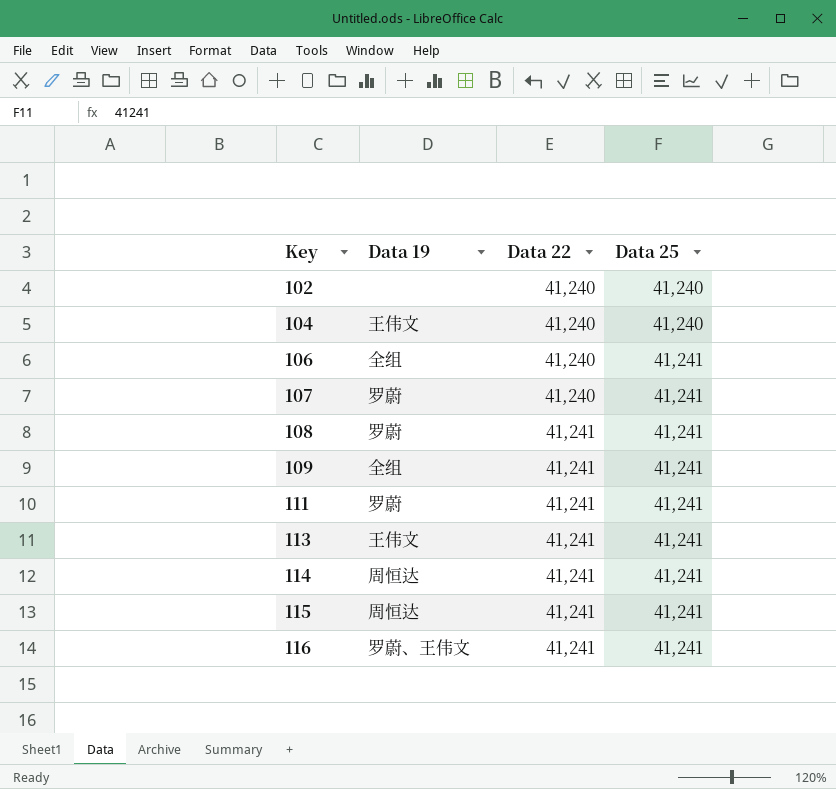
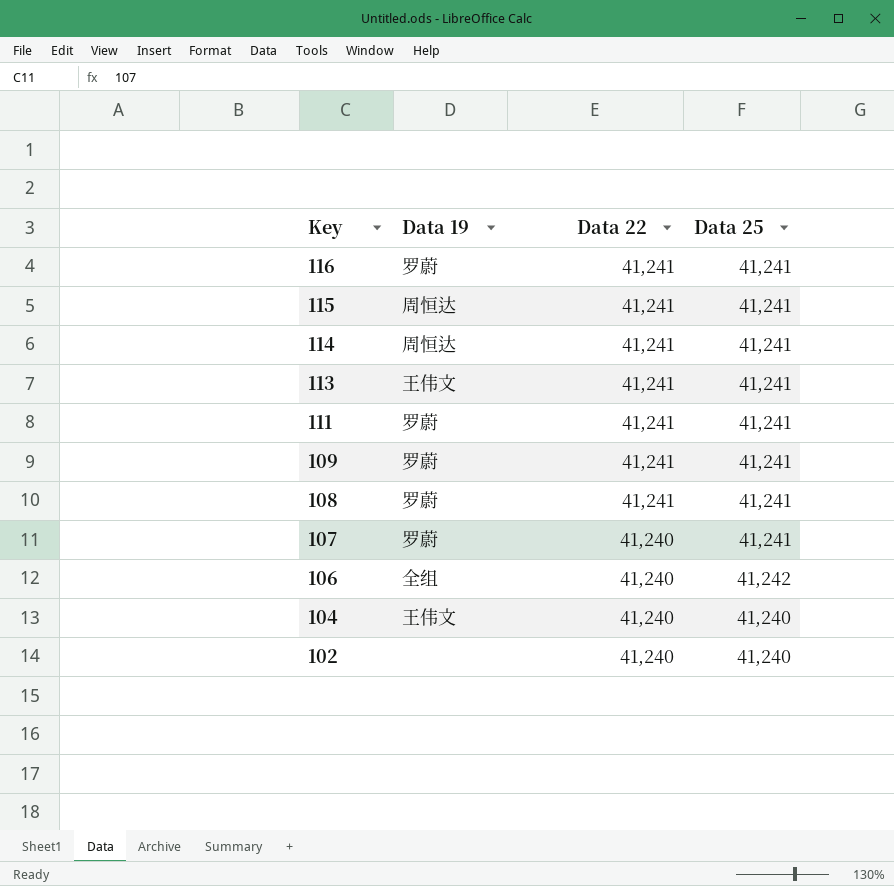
row order: Key ascending -> Key descending
116 | Data 19: 罗蔚、王伟文 -> 罗蔚
109 | Data 19: 全组 -> 罗蔚
106 | Data 25: 41,241 -> 41,242

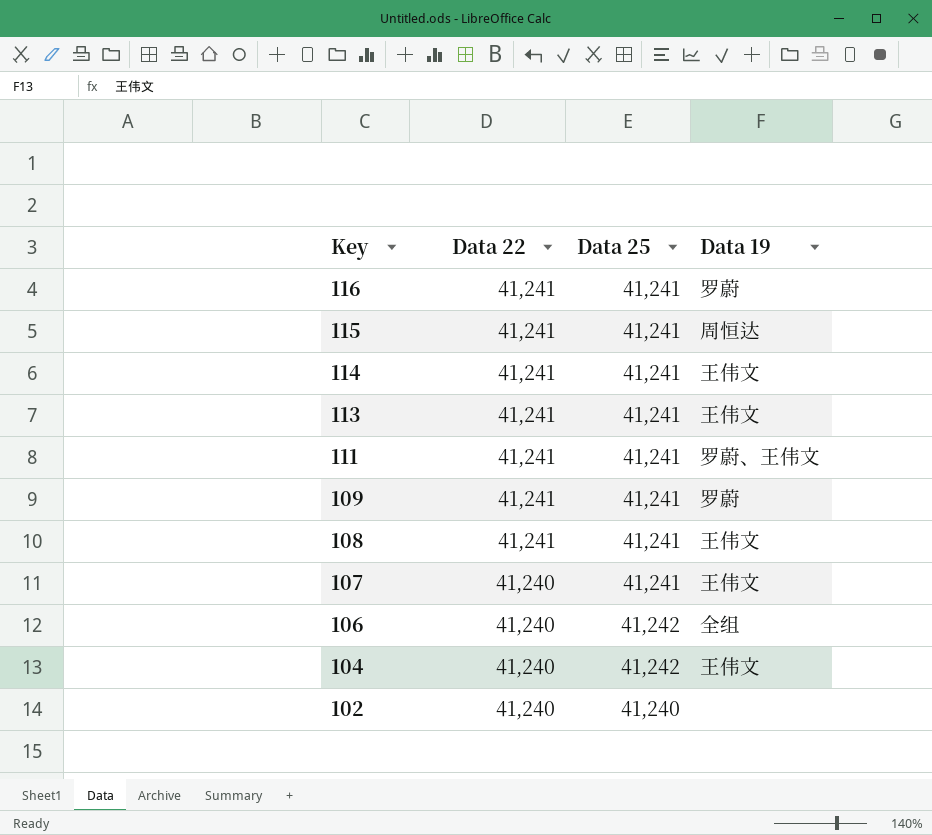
column Data 19 | position: 2 -> 4
114 | Data 19: 周恒达 -> 王伟文
111 | Data 19: 罗蔚 -> 罗蔚、王伟文
108 | Data 19: 罗蔚 -> 王伟文
107 | Data 19: 罗蔚 -> 王伟文
104 | Data 25: 41,240 -> 41,242

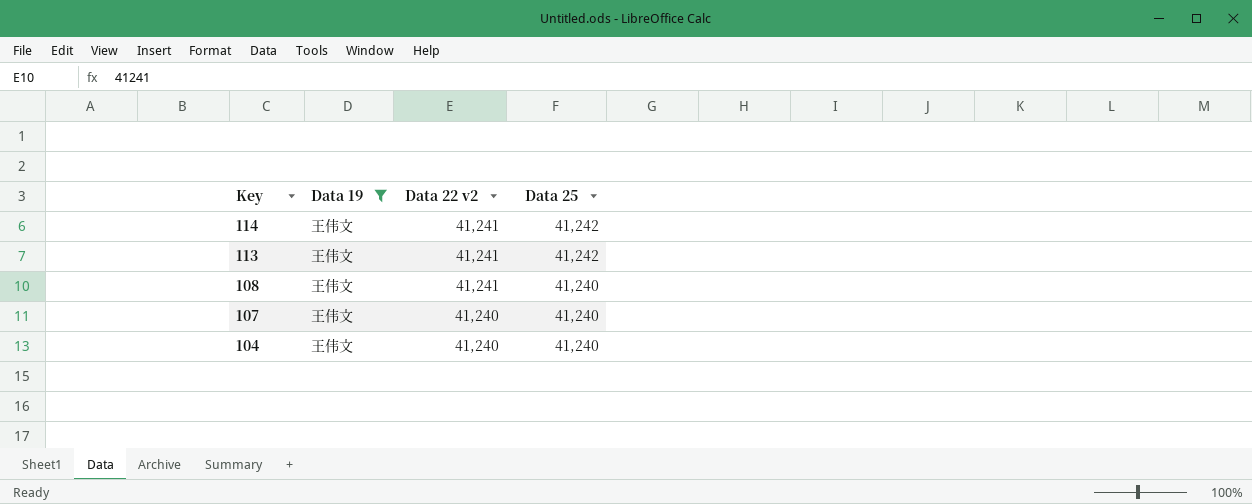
filter: none -> Data 19 = 王伟文
column Data 19 | position: 4 -> 2
column name: Data 22 -> Data 22 v2
114 | Data 25: 41,241 -> 41,242
113 | Data 25: 41,241 -> 41,242
108 | Data 25: 41,241 -> 41,240
107 | Data 25: 41,241 -> 41,240
104 | Data 25: 41,242 -> 41,240

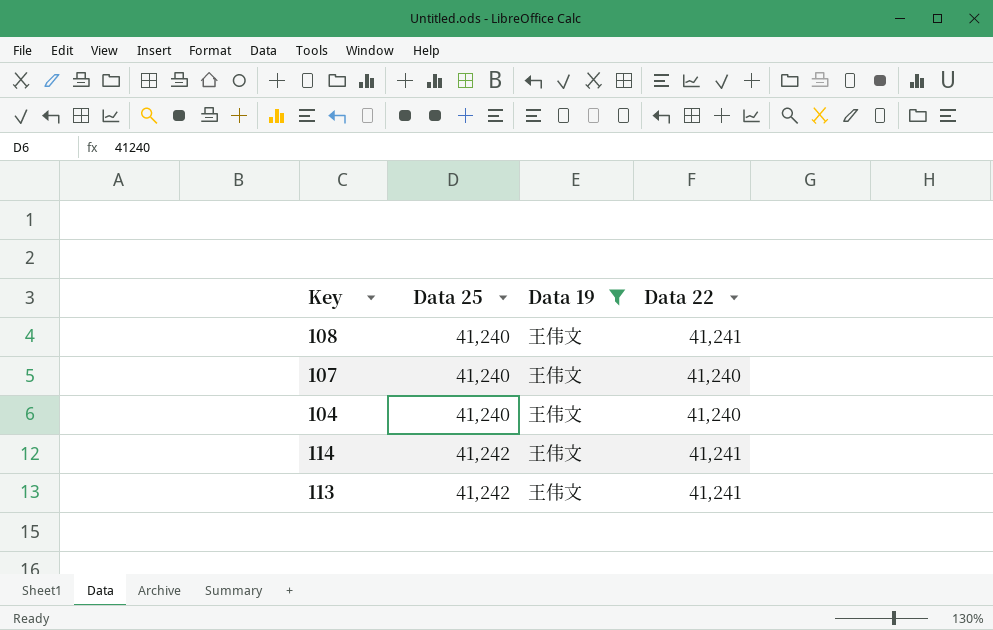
row order: Key descending -> Data 25 ascending
column Data 25 | position: 4 -> 2
column name: Data 22 v2 -> Data 22

